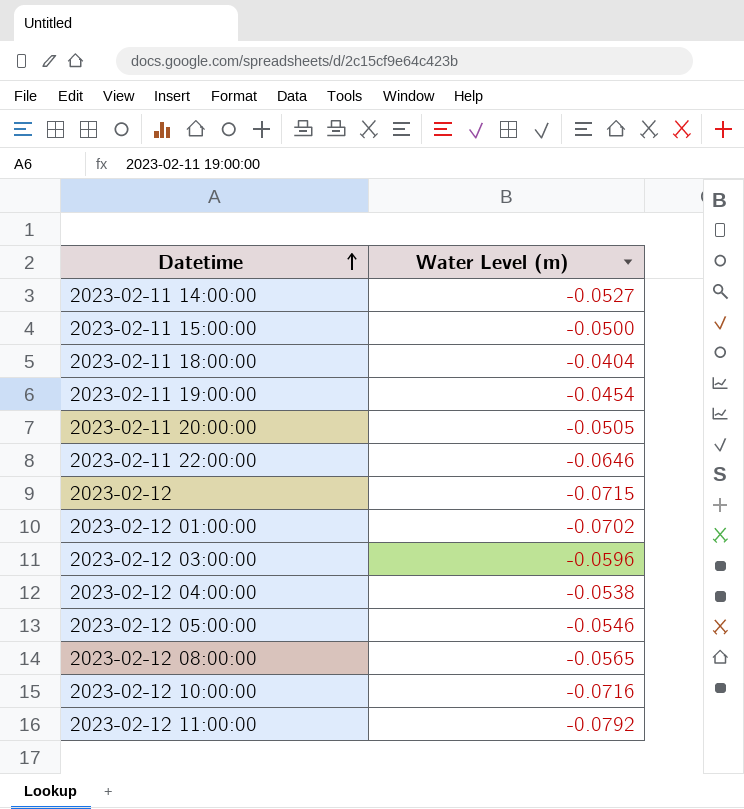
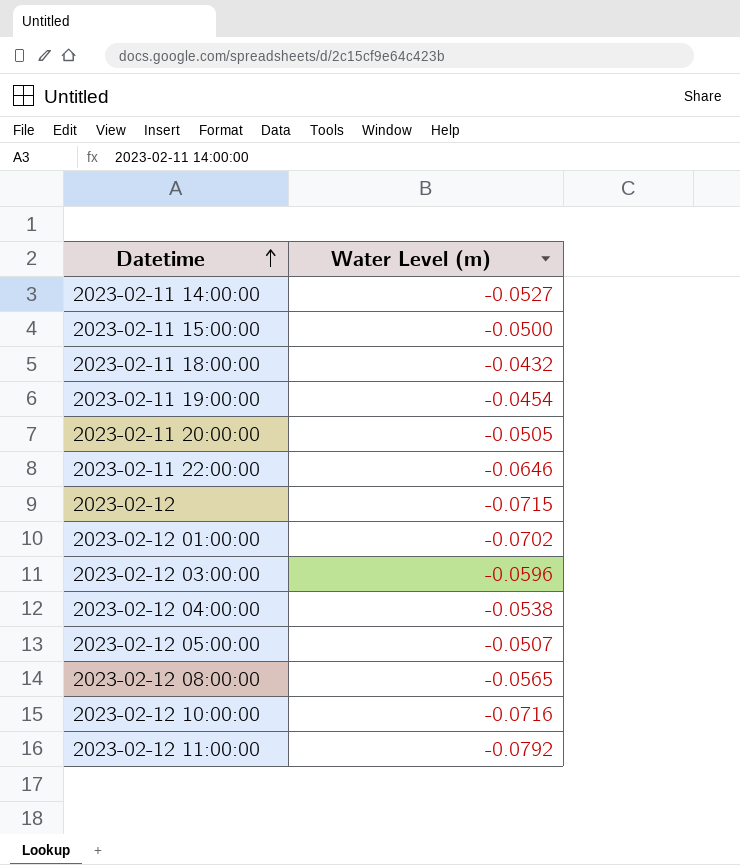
2023-02-11 18:00:00 | Water Level (m): -0.0404 -> -0.0432
2023-02-12 05:00:00 | Water Level (m): -0.0546 -> -0.0507

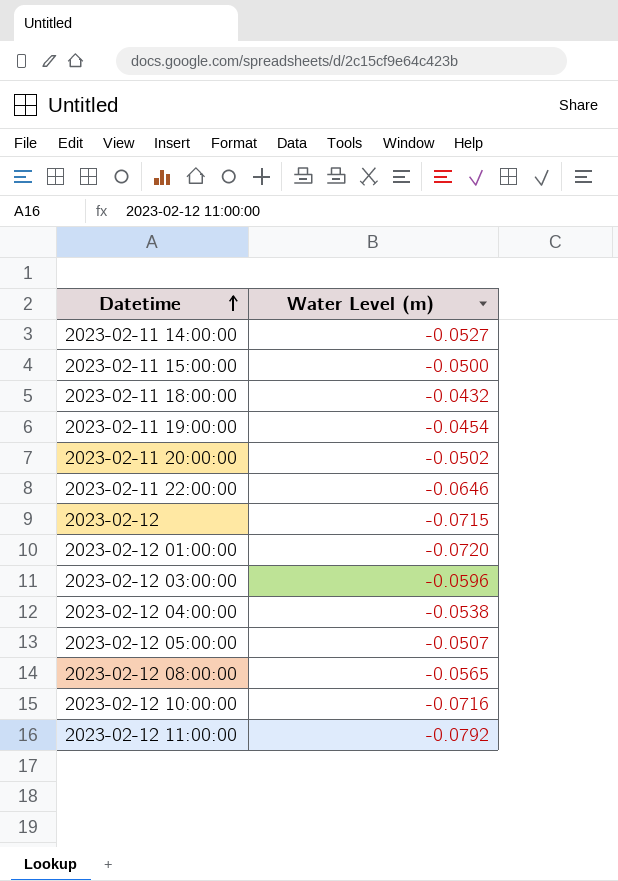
2023-02-11 20:00:00 | Water Level (m): -0.0505 -> -0.0502
2023-02-12 01:00:00 | Water Level (m): -0.0702 -> -0.0720

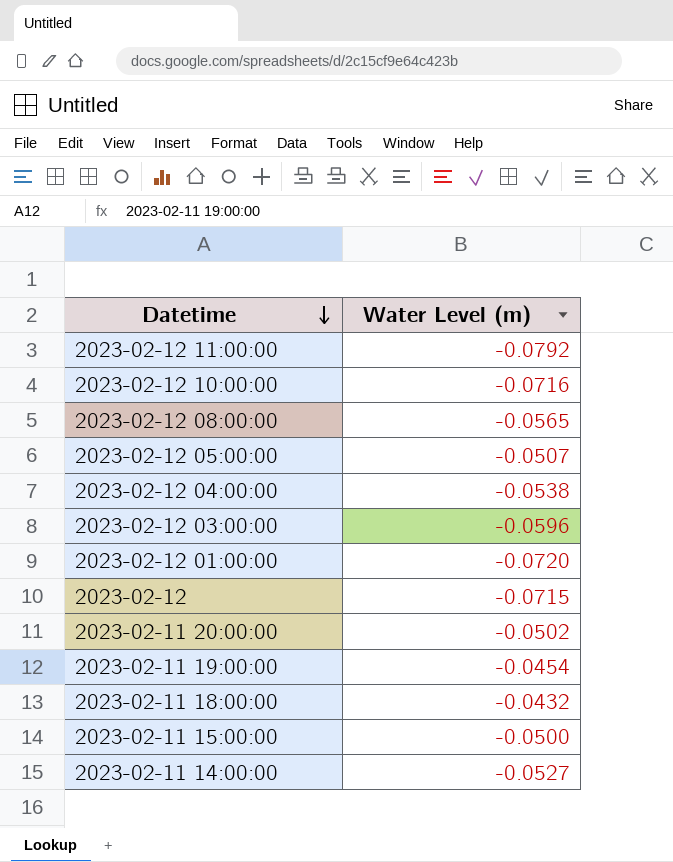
row order: Datetime ascending -> Datetime descending
row 2023-02-11 22:00:00: -0.0646 -> none

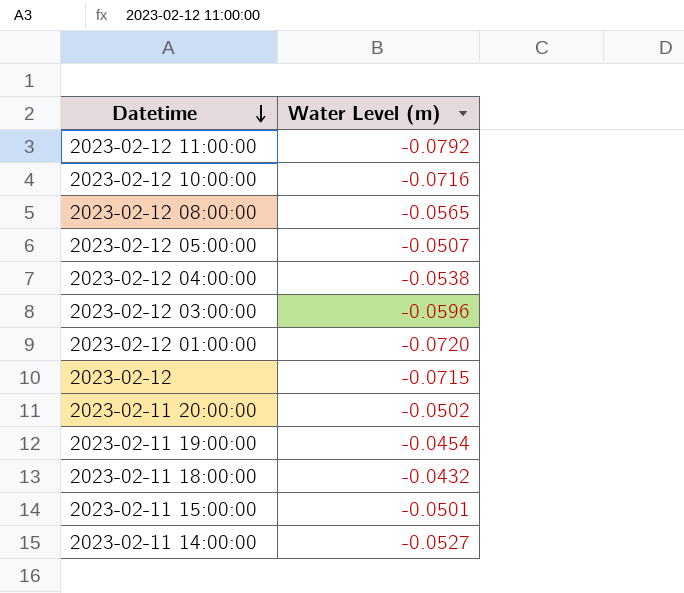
2023-02-11 15:00:00 | Water Level (m): -0.0500 -> -0.0501

